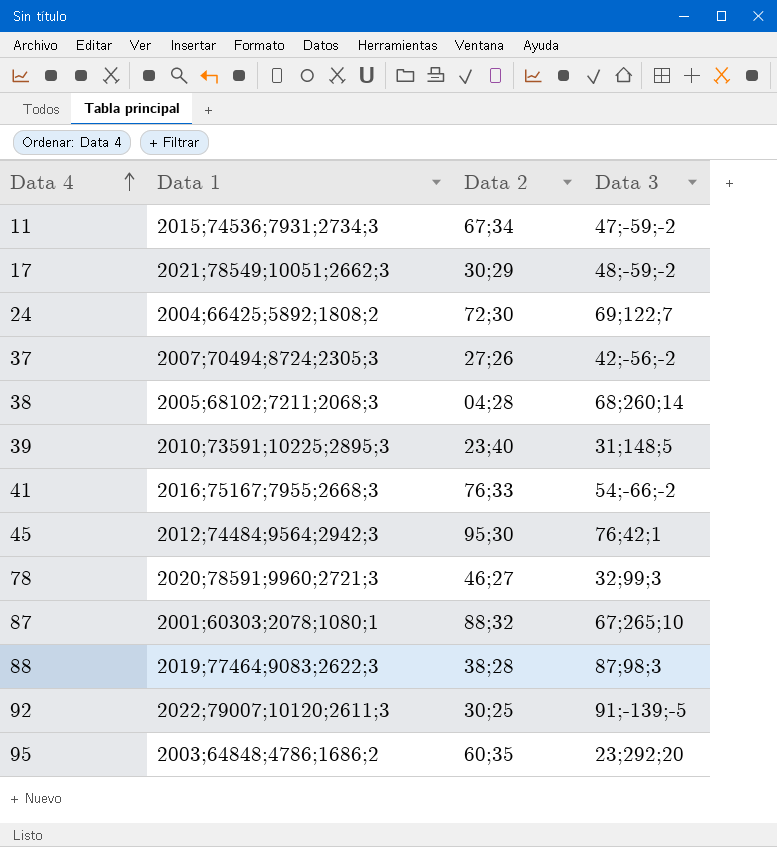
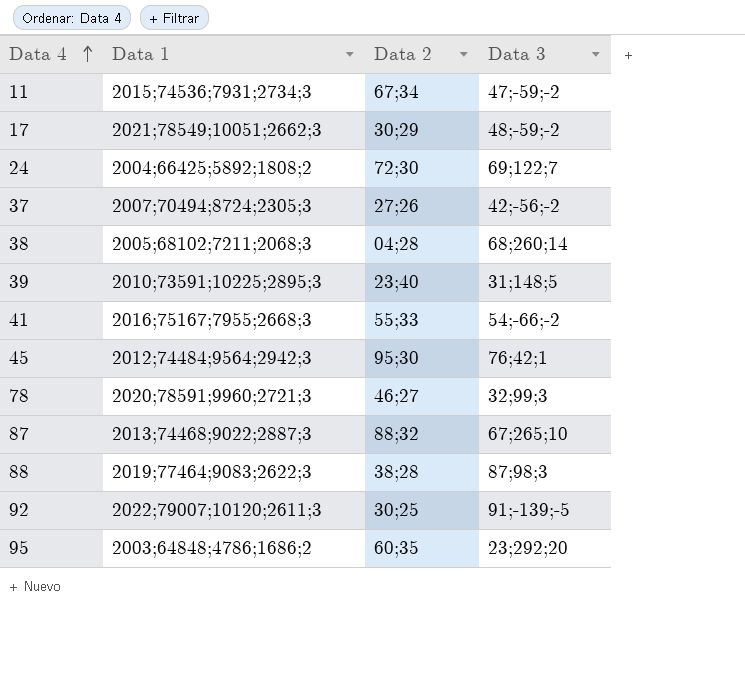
41 | Data 2: 76;33 -> 55;33
87 | Data 1: 2001;60303;2078;1080;1 -> 2013;74468;9022;2887;3

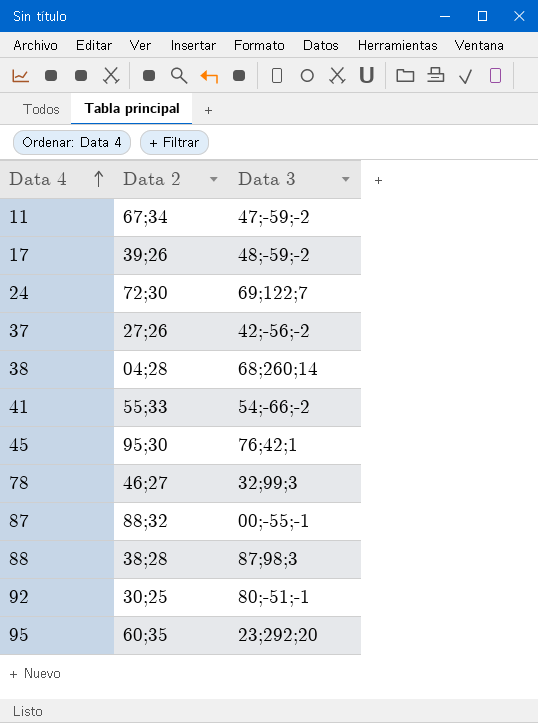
column Data 1 | position: 2 -> none
row 39: 2010;73591;10225;2895;3 | 23;40 | 31;148;5 -> none
17 | Data 2: 30;29 -> 39;26
87 | Data 3: 67;265;10 -> 00;-55;-1
92 | Data 3: 91;-139;-5 -> 80;-51;-1

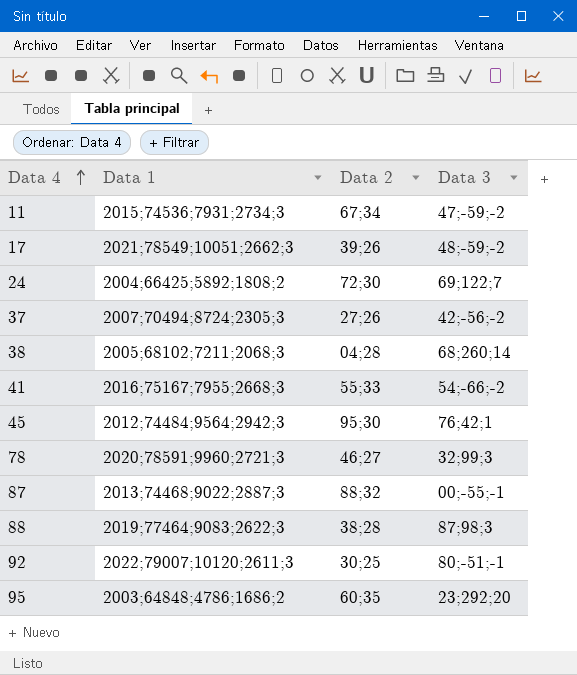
column Data 1 | position: none -> 2

